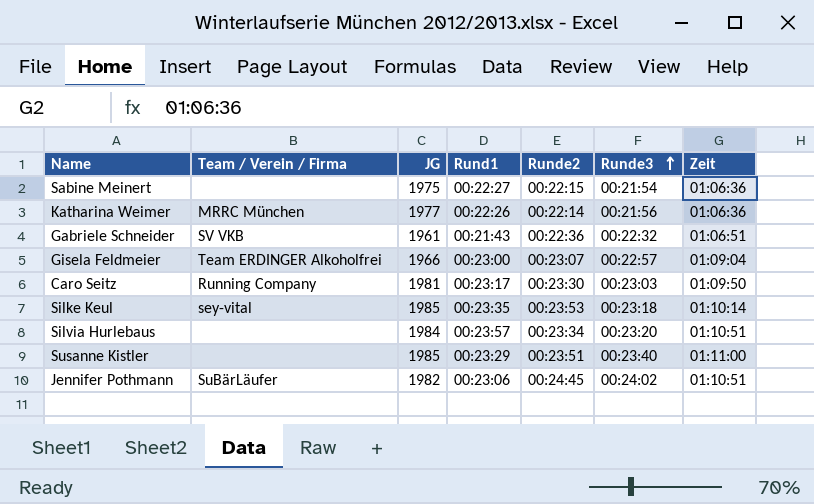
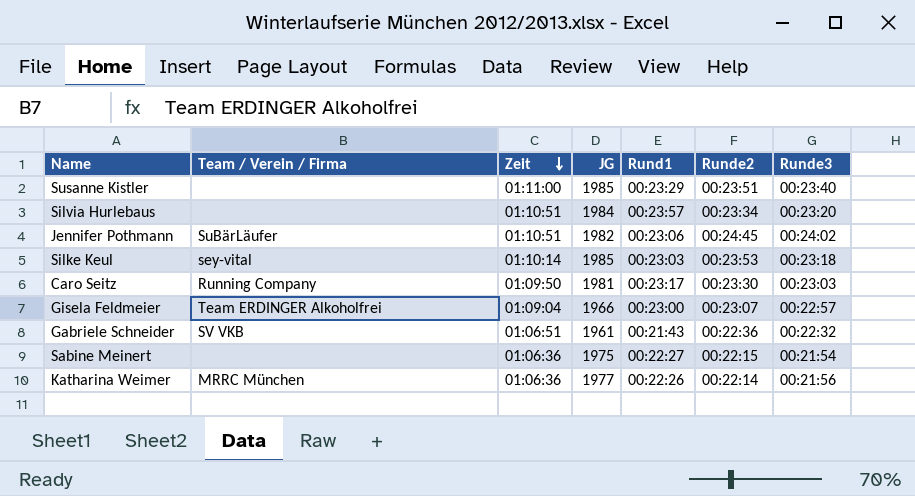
row order: Runde3 ascending -> Zeit descending
column Zeit | position: 7 -> 3
Silke Keul | Rund1: 00:23:35 -> 00:23:03

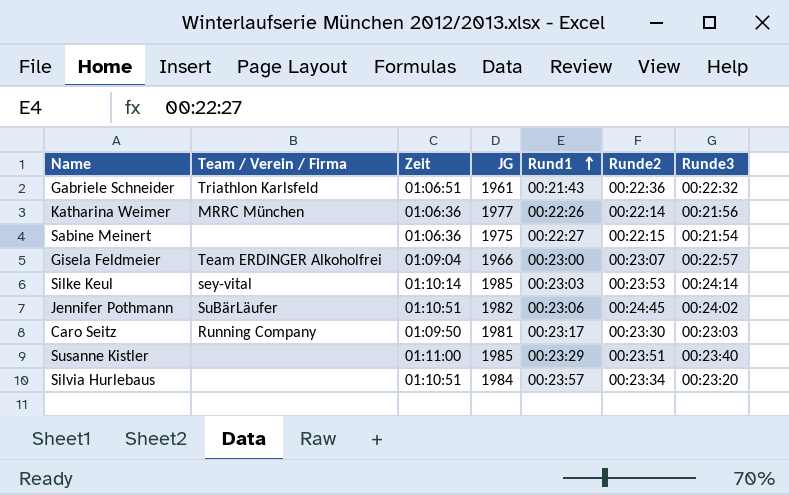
row order: Zeit descending -> Rund1 ascending
Gabriele Schneider | Team / Verein / Firma: SV VKB -> Triathlon Karlsfeld
Silke Keul | Runde3: 00:23:18 -> 00:24:14

